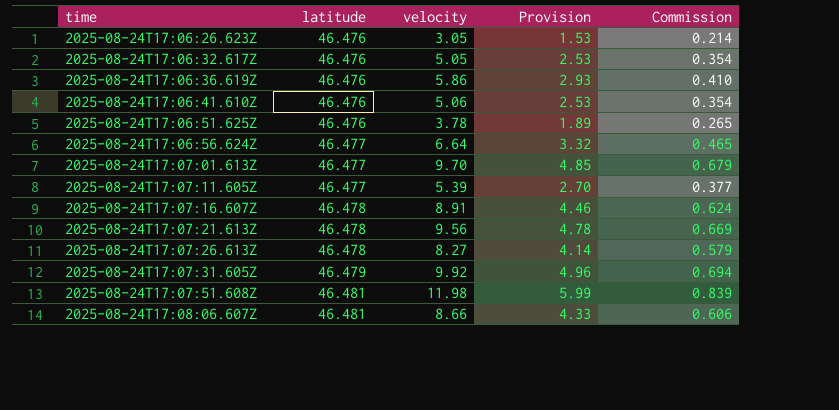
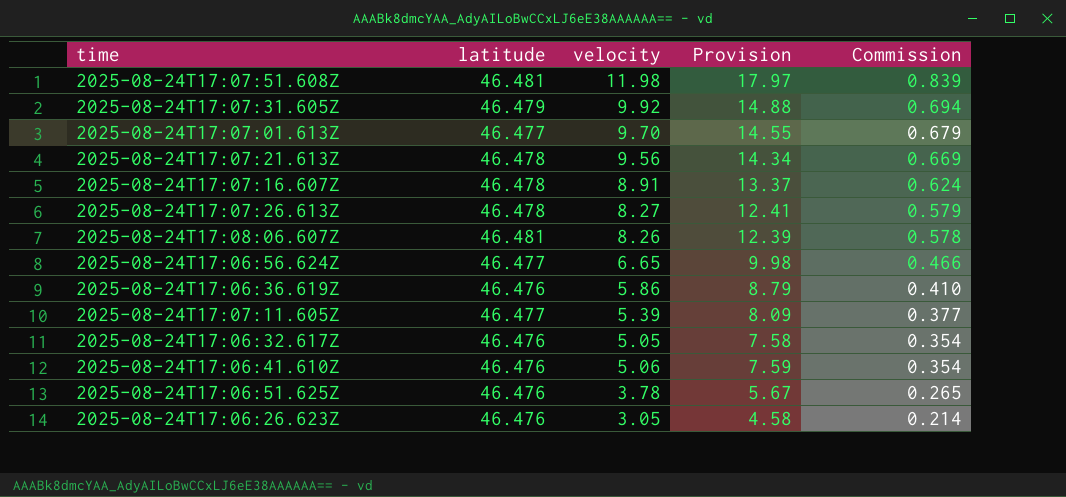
row order: time ascending -> Commission descending
column Provision | formula: [velocity] * 0.5 -> [velocity] * 1.5
2025-08-24T17:08:06.607Z | velocity: 8.66 -> 8.26
2025-08-24T17:08:06.607Z | Commission: 0.606 -> 0.578
2025-08-24T17:06:56.624Z | velocity: 6.64 -> 6.65
2025-08-24T17:06:56.624Z | Commission: 0.465 -> 0.466

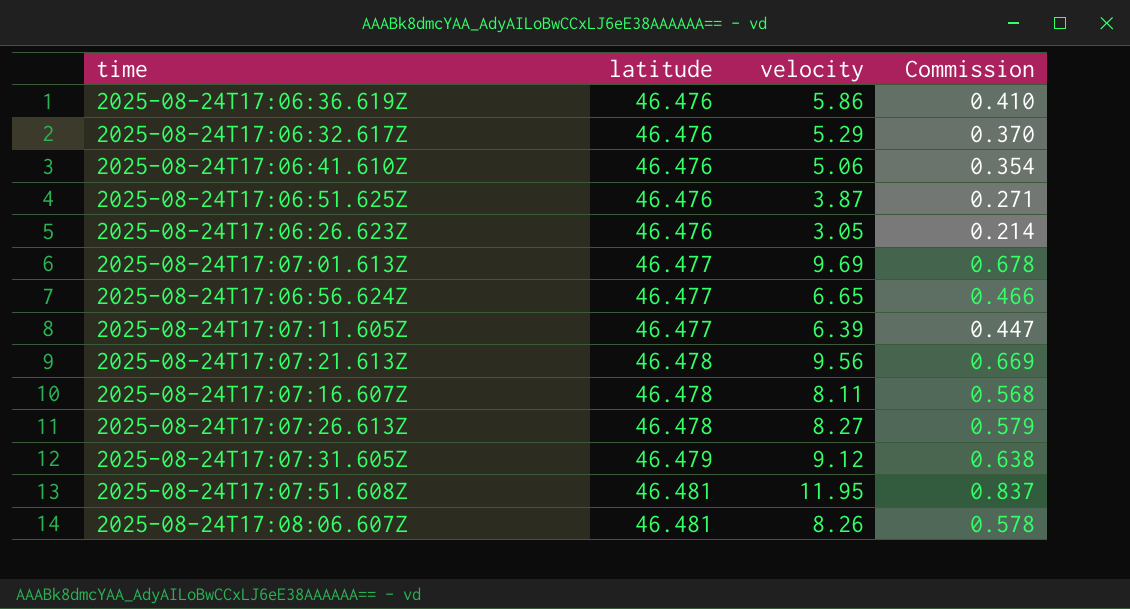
row order: Commission descending -> latitude ascending
column Provision | formula: [velocity] * 1.5 -> none
2025-08-24T17:06:32.617Z | velocity: 5.05 -> 5.29
2025-08-24T17:06:32.617Z | Commission: 0.354 -> 0.370
2025-08-24T17:06:51.625Z | velocity: 3.78 -> 3.87
2025-08-24T17:06:51.625Z | Commission: 0.265 -> 0.271
2025-08-24T17:07:01.613Z | velocity: 9.70 -> 9.69
2025-08-24T17:07:01.613Z | Commission: 0.679 -> 0.678
2025-08-24T17:07:11.605Z | velocity: 5.39 -> 6.39
2025-08-24T17:07:11.605Z | Commission: 0.377 -> 0.447
2025-08-24T17:07:16.607Z | velocity: 8.91 -> 8.11
2025-08-24T17:07:16.607Z | Commission: 0.624 -> 0.568
2025-08-24T17:07:31.605Z | velocity: 9.92 -> 9.12
2025-08-24T17:07:31.605Z | Commission: 0.694 -> 0.638
2025-08-24T17:07:51.608Z | velocity: 11.98 -> 11.95
2025-08-24T17:07:51.608Z | Commission: 0.839 -> 0.837

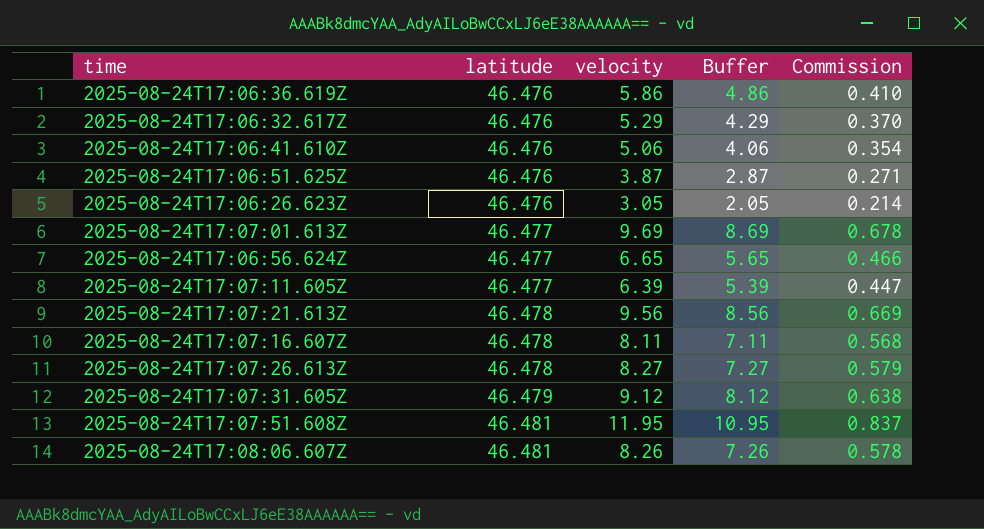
column Buffer | formula: none -> [velocity] - 1

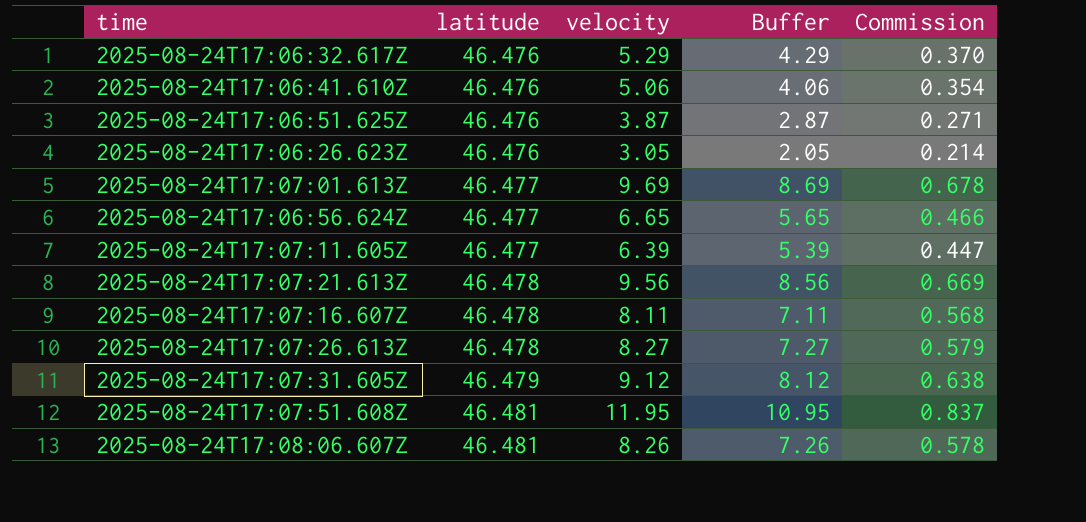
row 2025-08-24T17:06:36.619Z: 46.476 | 5.86 | 4.86 | 0.410 -> none

